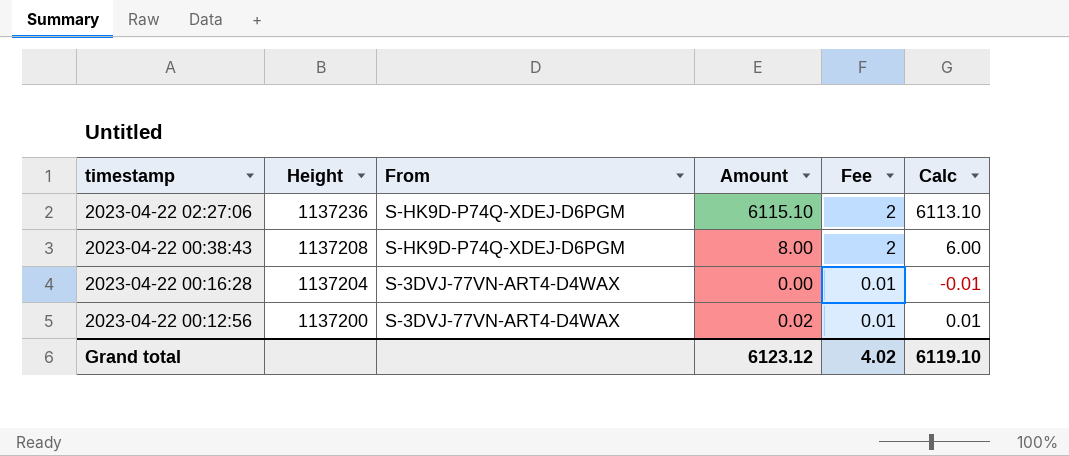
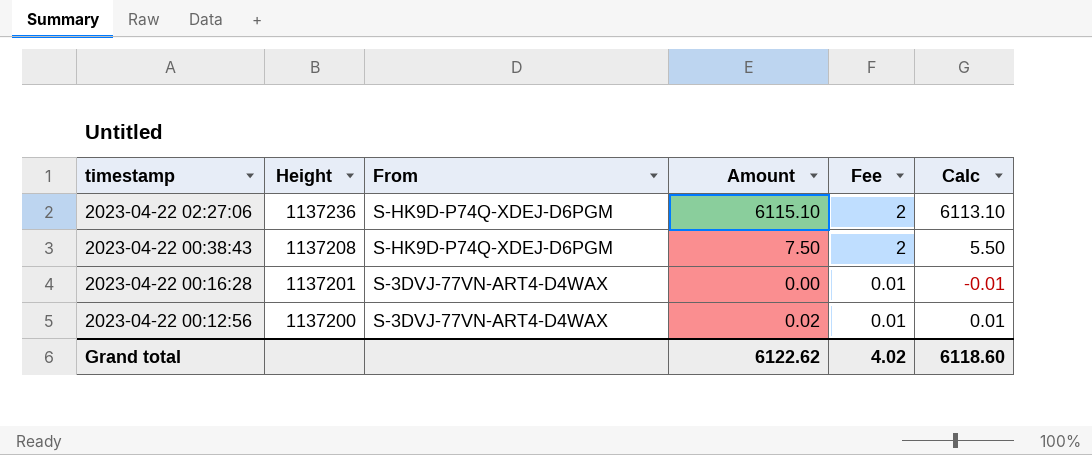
2023-04-22 00:38:43 | Amount: 8.00 -> 7.50
2023-04-22 00:38:43 | Calc: 6.00 -> 5.50
2023-04-22 00:16:28 | Height: 1137204 -> 1137201
Grand total | Amount: 6123.12 -> 6122.62
Grand total | Calc: 6119.10 -> 6118.60

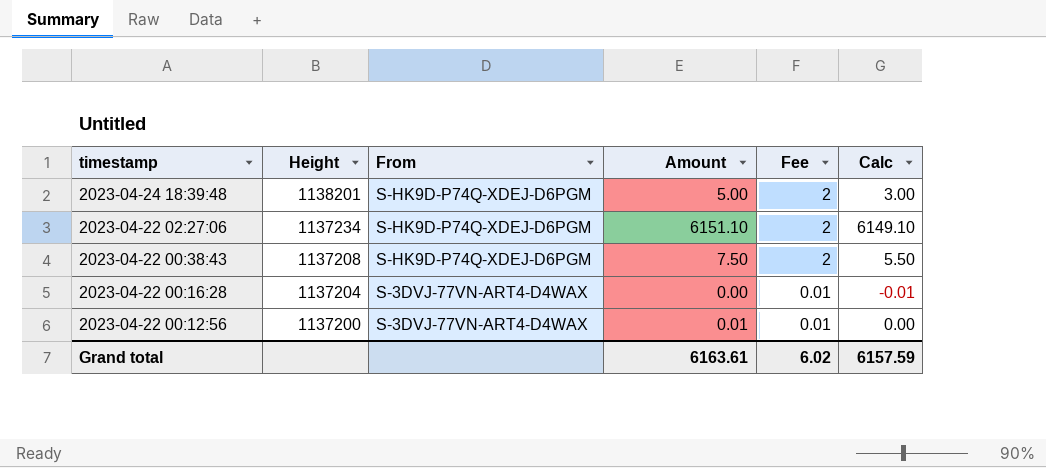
row 2023-04-24 18:39:48: none -> 1138201 | S-HK9D-P74Q-XDEJ-D6PGM | 5.00 | 2 | 3.00
2023-04-22 02:27:06 | Height: 1137236 -> 1137234
2023-04-22 02:27:06 | Amount: 6115.10 -> 6151.10
2023-04-22 02:27:06 | Calc: 6113.10 -> 6149.10
2023-04-22 00:16:28 | Height: 1137201 -> 1137204
2023-04-22 00:12:56 | Amount: 0.02 -> 0.01
2023-04-22 00:12:56 | Calc: 0.01 -> 0.00
Grand total | Amount: 6122.62 -> 6163.61
Grand total | Fee: 4.02 -> 6.02
Grand total | Calc: 6118.60 -> 6157.59

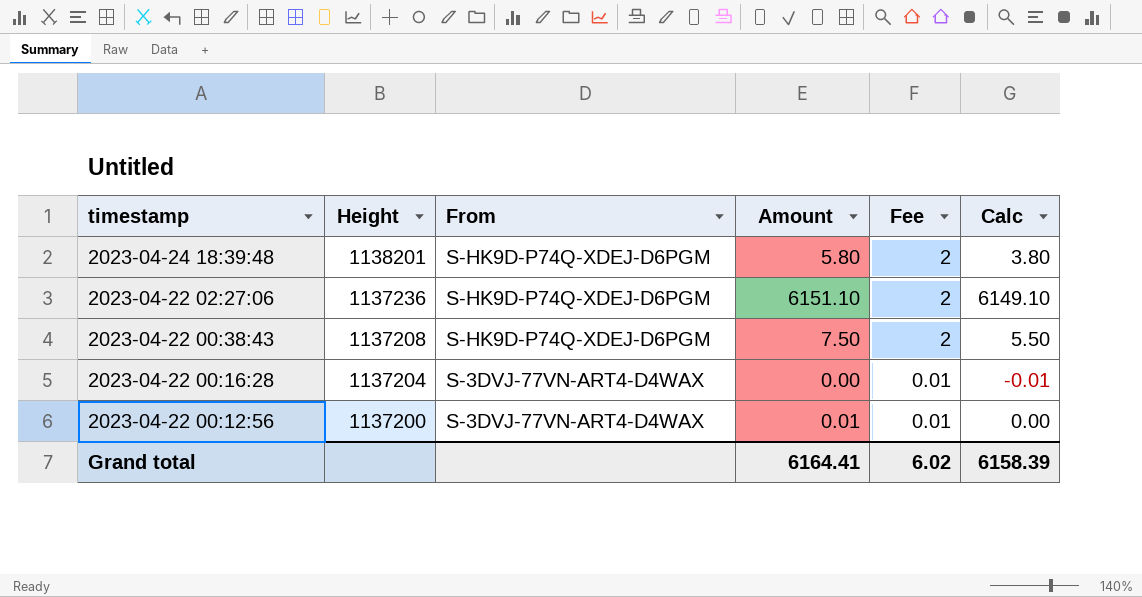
2023-04-24 18:39:48 | Amount: 5.00 -> 5.80
2023-04-24 18:39:48 | Calc: 3.00 -> 3.80
2023-04-22 02:27:06 | Height: 1137234 -> 1137236
Grand total | Amount: 6163.61 -> 6164.41
Grand total | Calc: 6157.59 -> 6158.39

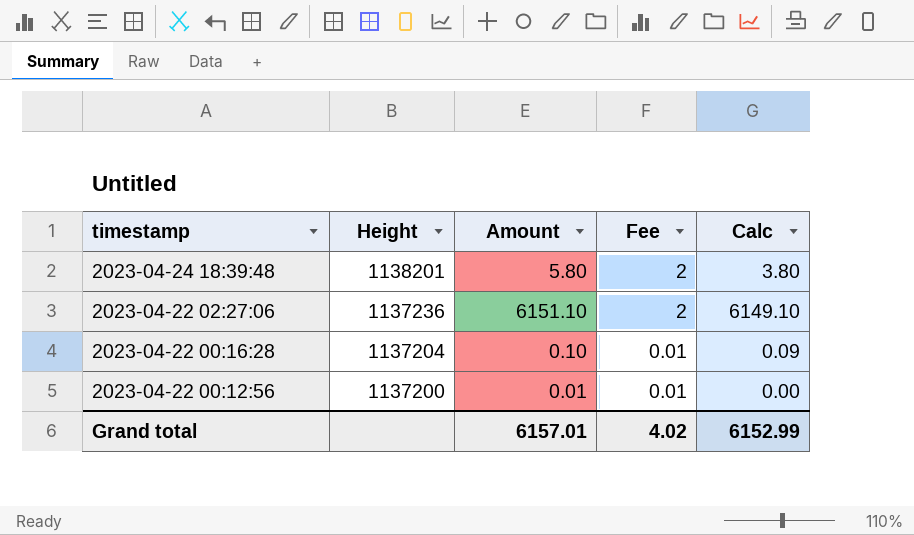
column From | position: 3 -> none
row 2023-04-22 00:38:43: 1137208 | S-HK9D-P74Q-XDEJ-D6PGM | 7.50 | 2 | 5.50 -> none
2023-04-22 00:16:28 | Amount: 0.00 -> 0.10
2023-04-22 00:16:28 | Calc: -0.01 -> 0.09
Grand total | Amount: 6164.41 -> 6157.01
Grand total | Fee: 6.02 -> 4.02
Grand total | Calc: 6158.39 -> 6152.99

